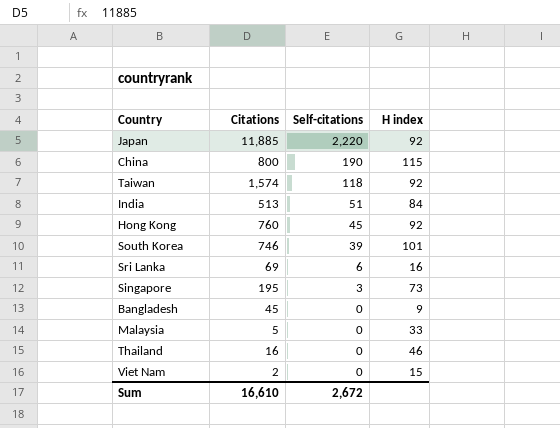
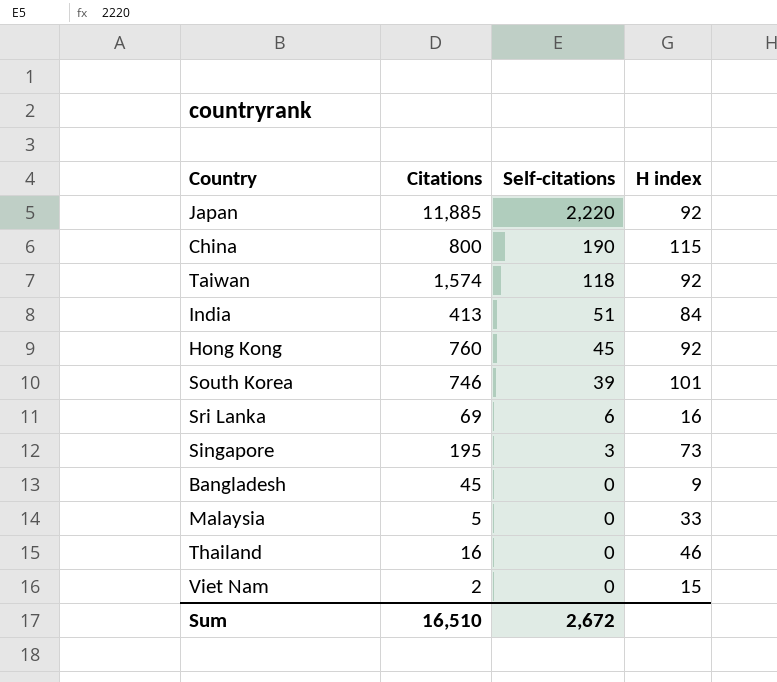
India | Citations: 513 -> 413
Sum | Citations: 16,610 -> 16,510

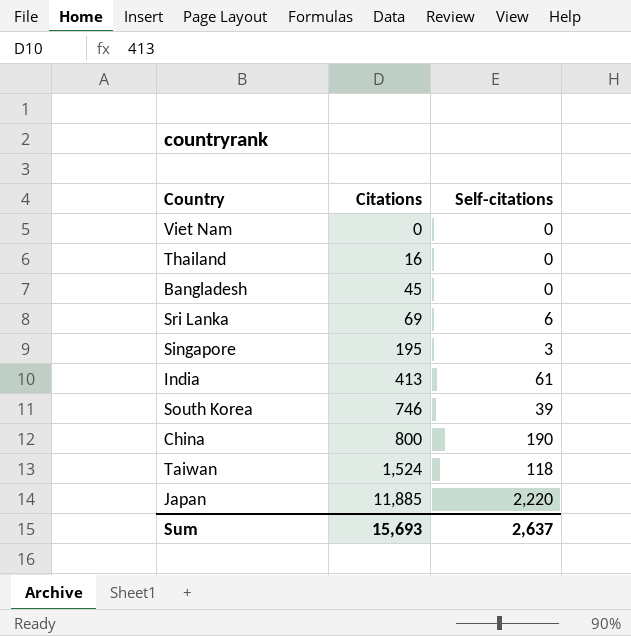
row order: Self-citations descending -> Citations ascending
column H index | position: 4 -> none
row Hong Kong: 760 | 45 | 92 -> none
row Malaysia: 5 | 0 | 33 -> none
Viet Nam | Citations: 2 -> 0
India | Self-citations: 51 -> 61
Taiwan | Citations: 1,574 -> 1,524
Sum | Citations: 16,510 -> 15,693
Sum | Self-citations: 2,672 -> 2,637

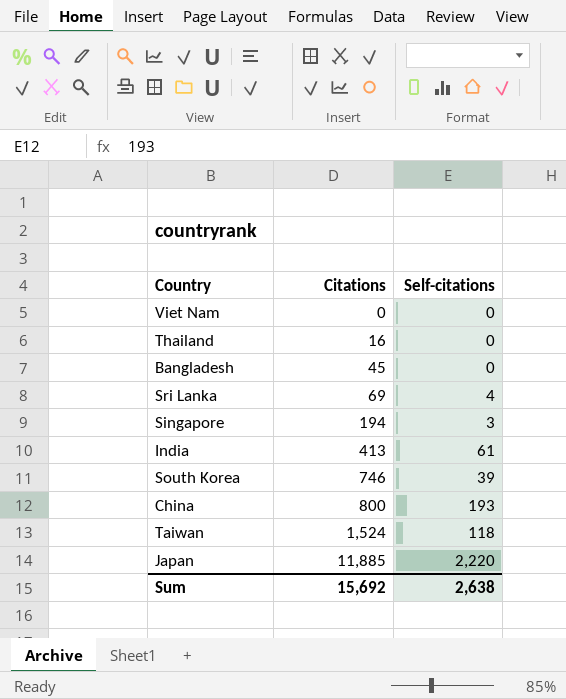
Sri Lanka | Self-citations: 6 -> 4
Singapore | Citations: 195 -> 194
China | Self-citations: 190 -> 193
Sum | Citations: 15,693 -> 15,692
Sum | Self-citations: 2,637 -> 2,638

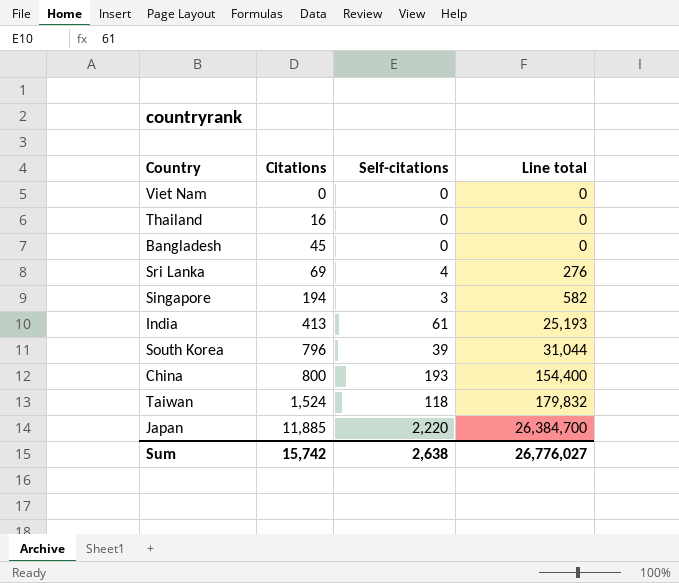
column Line total | formula: none -> [Citations] * [Self-citations]
South Korea | Citations: 746 -> 796
Sum | Citations: 15,692 -> 15,742

